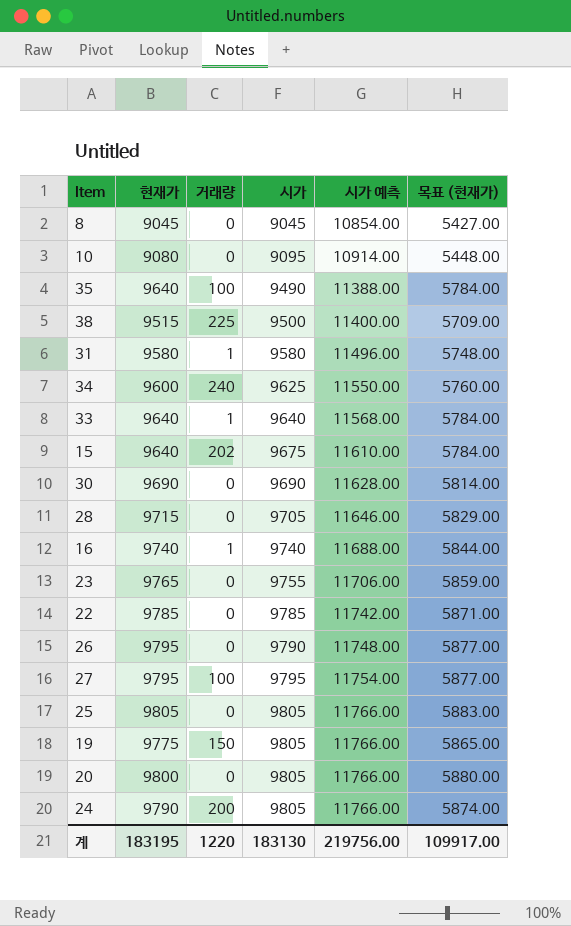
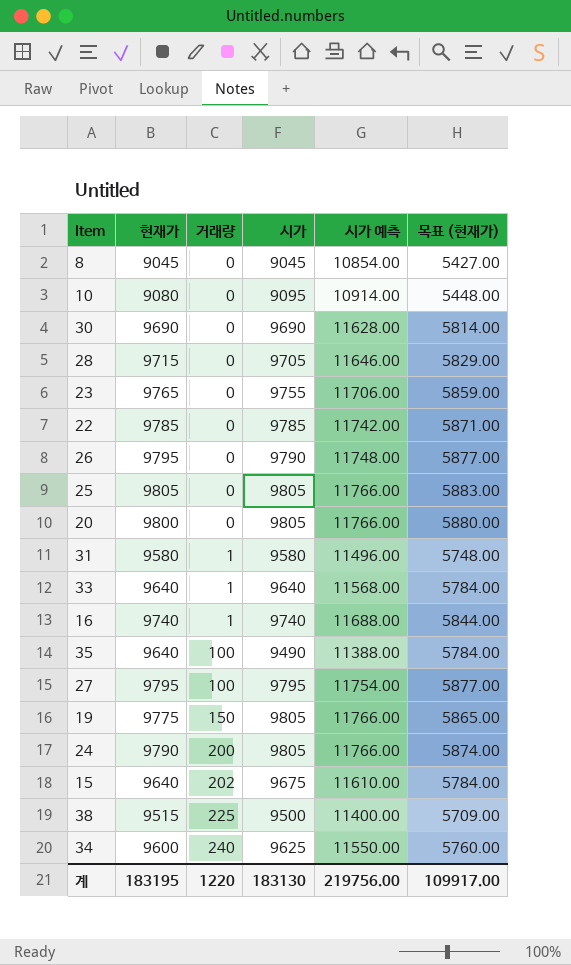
row order: 시가 ascending -> 거래량 ascending

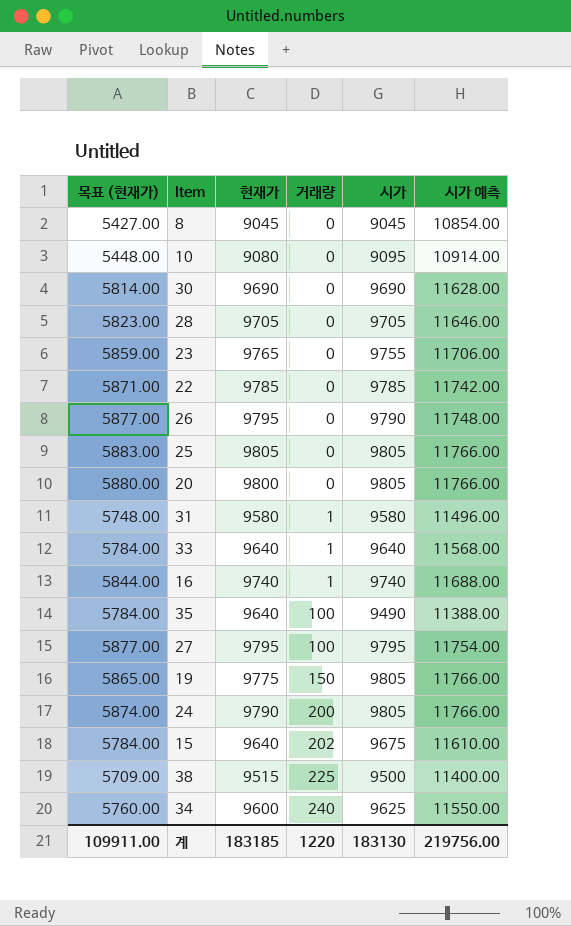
column 목표 (현재가) | position: 6 -> 1
28 | 목표 (현재가): 5829.00 -> 5823.00
28 | 현재가: 9715 -> 9705
계 | 목표 (현재가): 109917.00 -> 109911.00
계 | 현재가: 183195 -> 183185

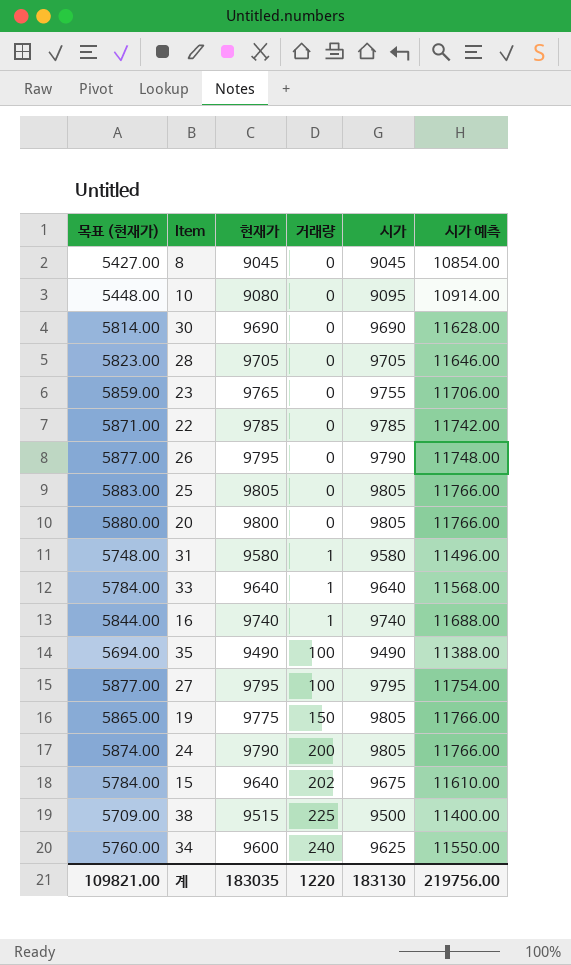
35 | 목표 (현재가): 5784.00 -> 5694.00
35 | 현재가: 9640 -> 9490
계 | 목표 (현재가): 109911.00 -> 109821.00
계 | 현재가: 183185 -> 183035

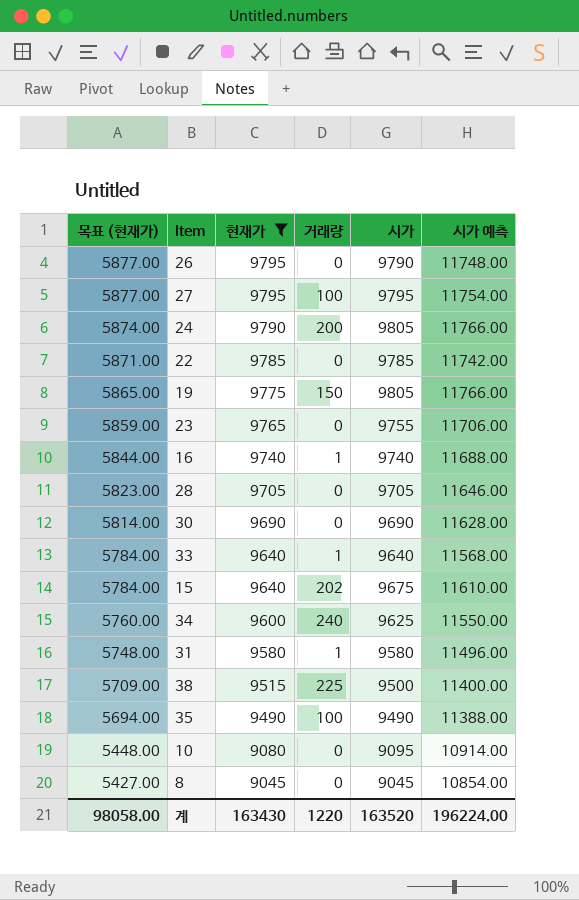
filter: none -> 현재가 <= 9795
row order: 거래량 ascending -> 목표 (현재가) descending
계 | 목표 (현재가): 109821.00 -> 98058.00
계 | 현재가: 183035 -> 163430
계 | 시가: 183130 -> 163520
계 | 시가 예측: 219756.00 -> 196224.00

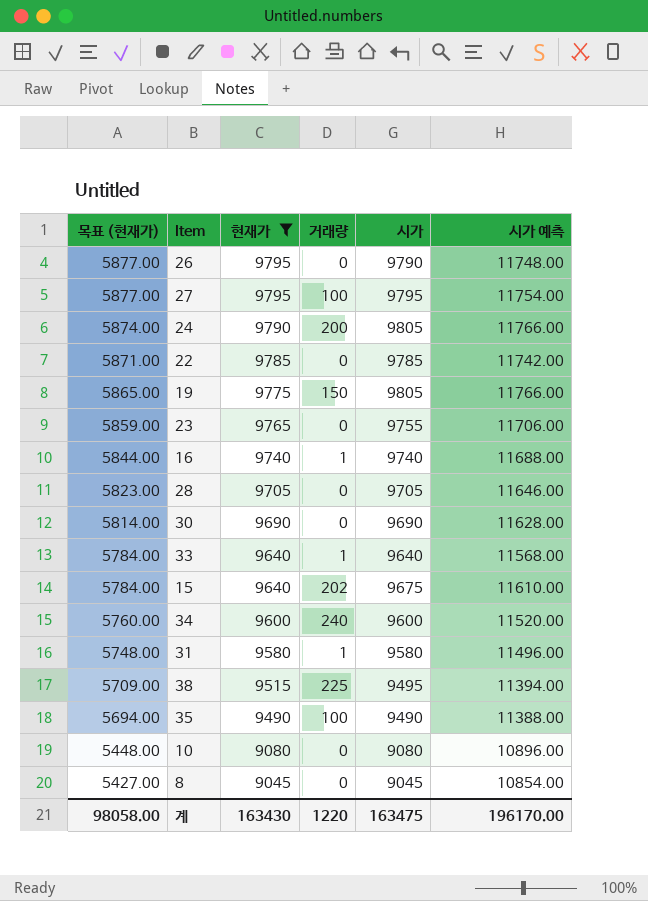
34 | 시가: 9625 -> 9600
34 | 시가 예측: 11550.00 -> 11520.00
38 | 시가: 9500 -> 9495
38 | 시가 예측: 11400.00 -> 11394.00
10 | 시가: 9095 -> 9080
10 | 시가 예측: 10914.00 -> 10896.00
계 | 시가: 163520 -> 163475
계 | 시가 예측: 196224.00 -> 196170.00

